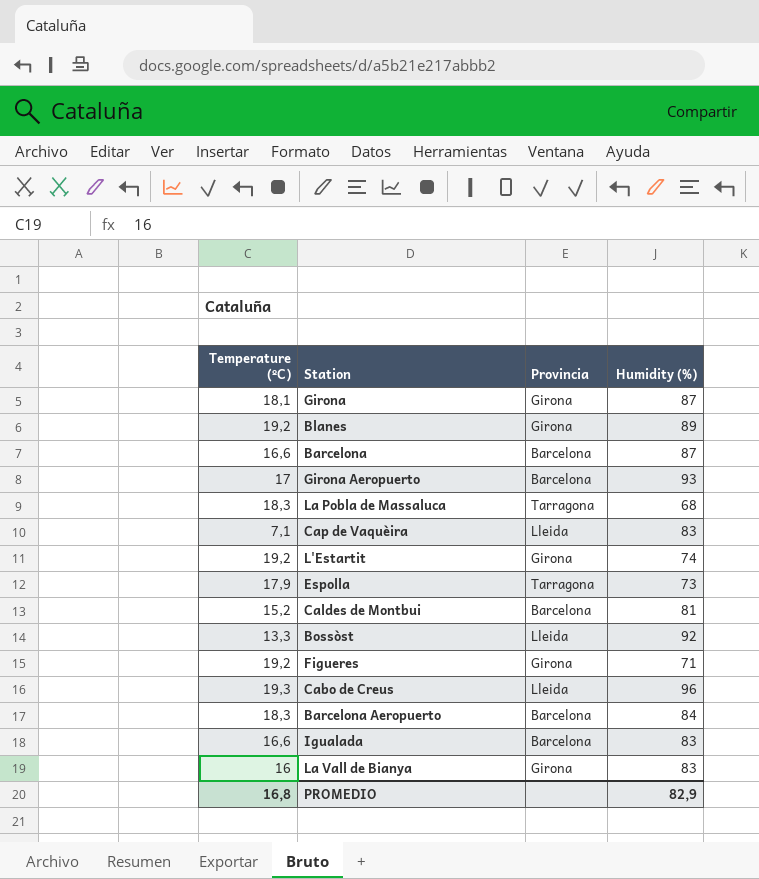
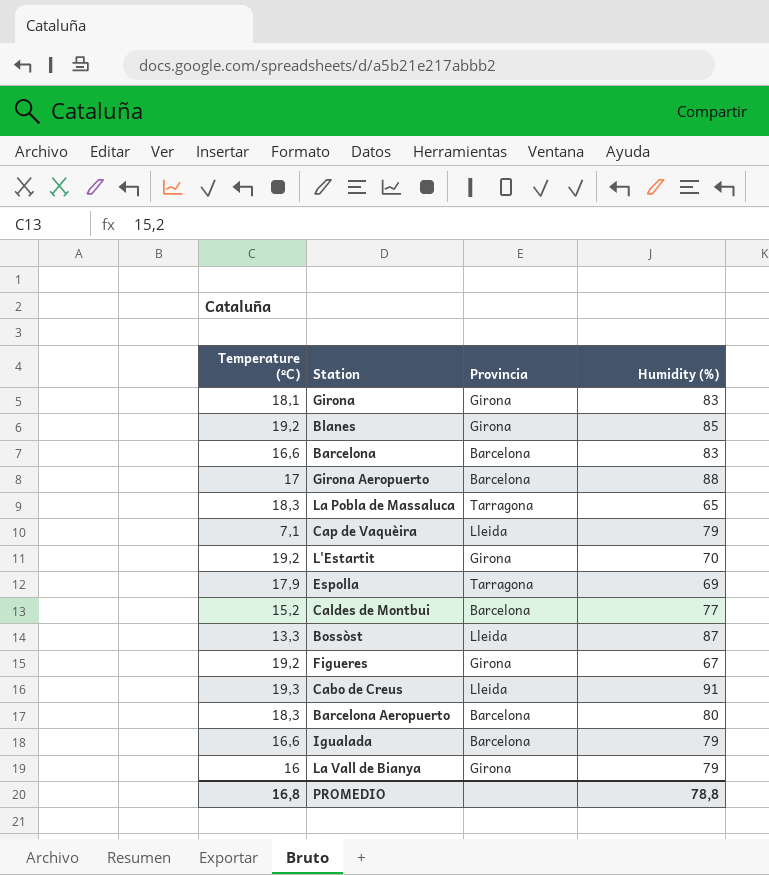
Girona | Humidity (%): 87 -> 83
Blanes | Humidity (%): 89 -> 85
Barcelona | Humidity (%): 87 -> 83
Girona Aeropuerto | Humidity (%): 93 -> 88
La Pobla de Massaluca | Humidity (%): 68 -> 65
Cap de Vaquèira | Humidity (%): 83 -> 79
L'Estartit | Humidity (%): 74 -> 70
Espolla | Humidity (%): 73 -> 69
Caldes de Montbui | Humidity (%): 81 -> 77
Bossòst | Humidity (%): 92 -> 87
Figueres | Humidity (%): 71 -> 67
Cabo de Creus | Humidity (%): 96 -> 91
Barcelona Aeropuerto | Humidity (%): 84 -> 80
Igualada | Humidity (%): 83 -> 79
La Vall de Bianya | Humidity (%): 83 -> 79
PROMEDIO | Humidity (%): 82,9 -> 78,8

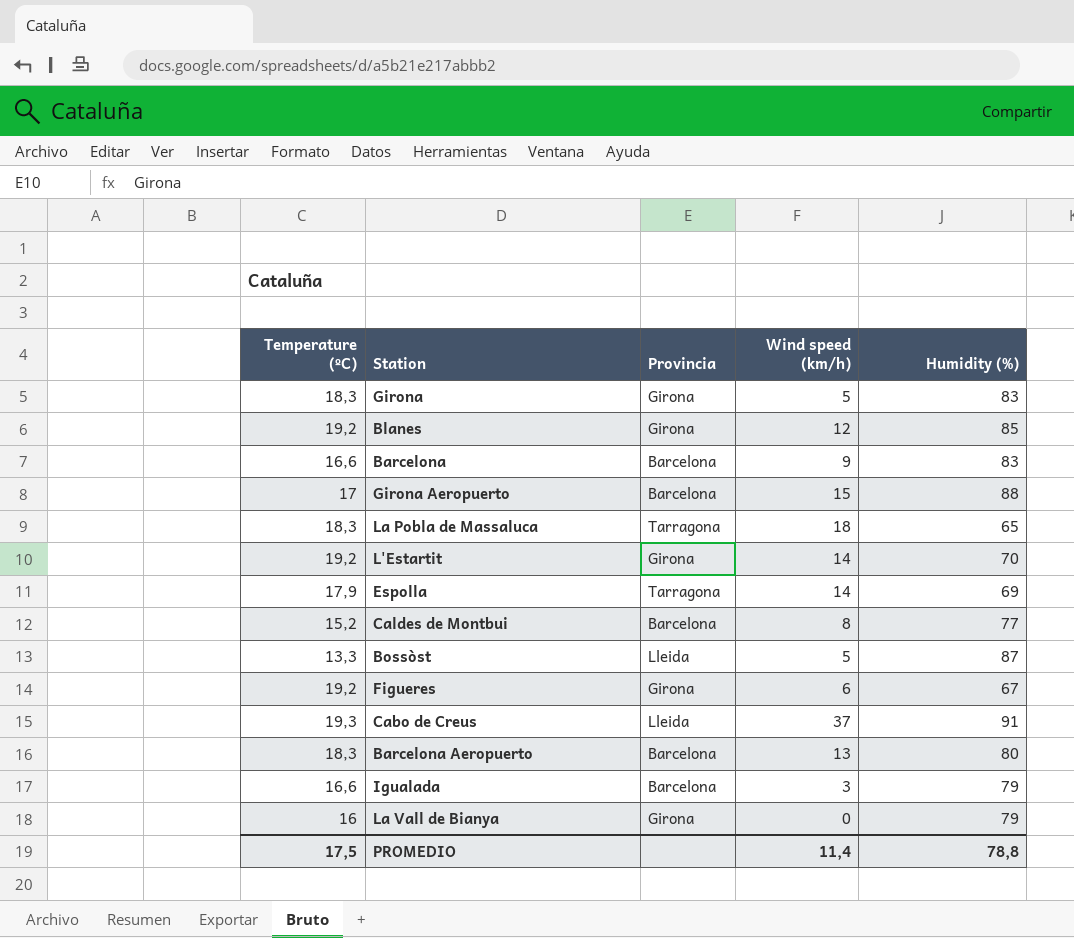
column Wind speed (km/h) | position: none -> 4
row Cap de Vaquèira: 7,1 | Lleida | 79 -> none
Girona | Temperature (ºC): 18,1 -> 18,3
PROMEDIO | Temperature (ºC): 16,8 -> 17,5

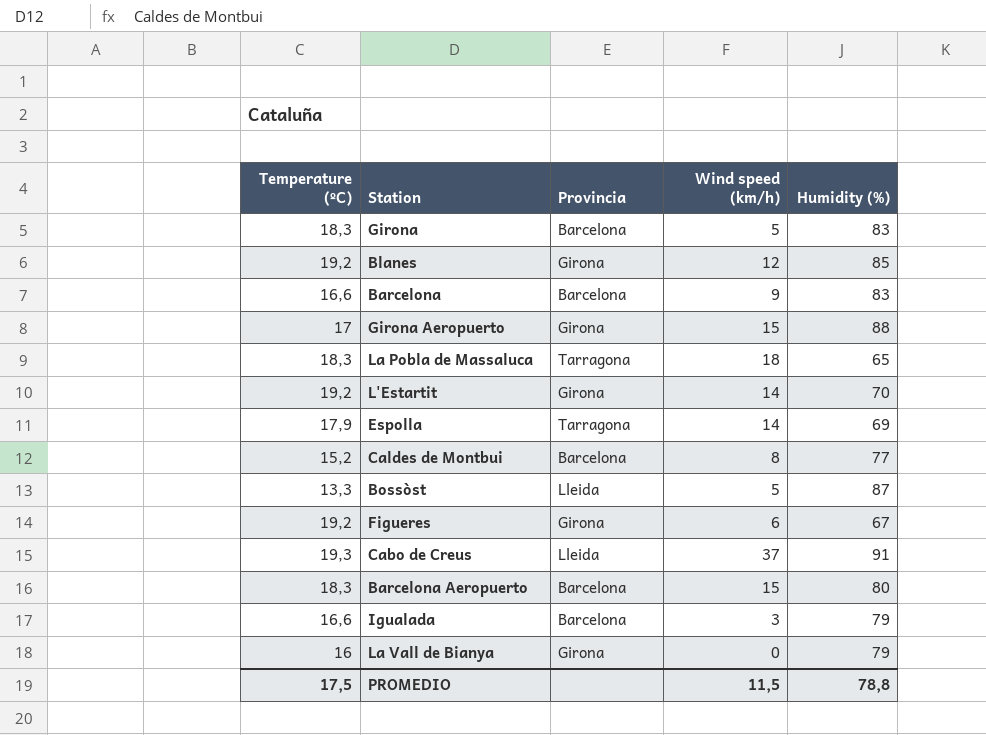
Girona | Provincia: Girona -> Barcelona
Girona Aeropuerto | Provincia: Barcelona -> Girona
Barcelona Aeropuerto | Wind speed (km/h): 13 -> 15
PROMEDIO | Wind speed (km/h): 11,4 -> 11,5

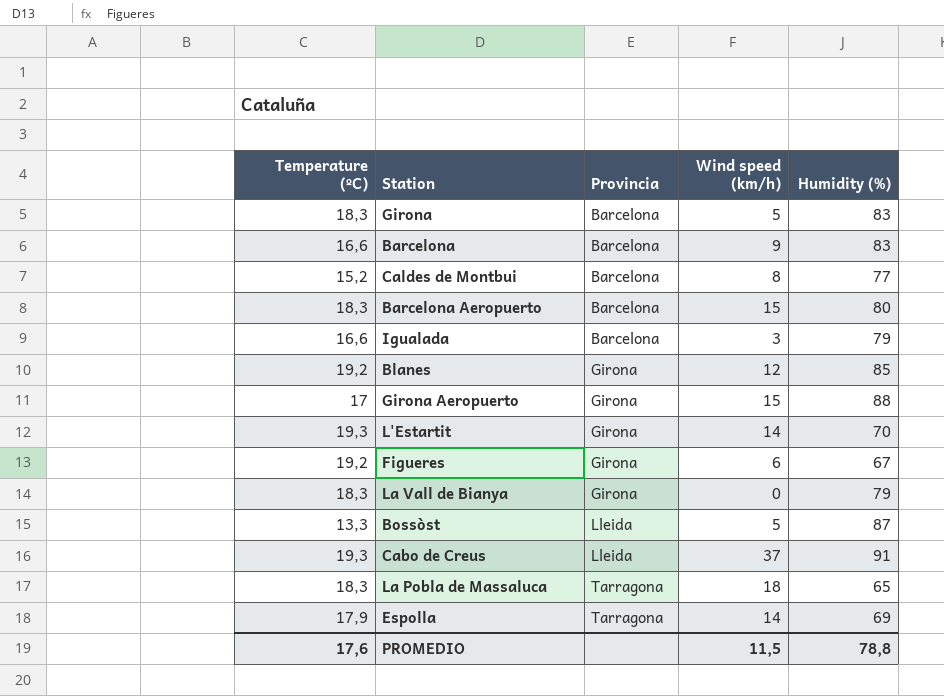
row order: none -> Provincia ascending
L'Estartit | Temperature (ºC): 19,2 -> 19,3
La Vall de Bianya | Temperature (ºC): 16 -> 18,3
PROMEDIO | Temperature (ºC): 17,5 -> 17,6

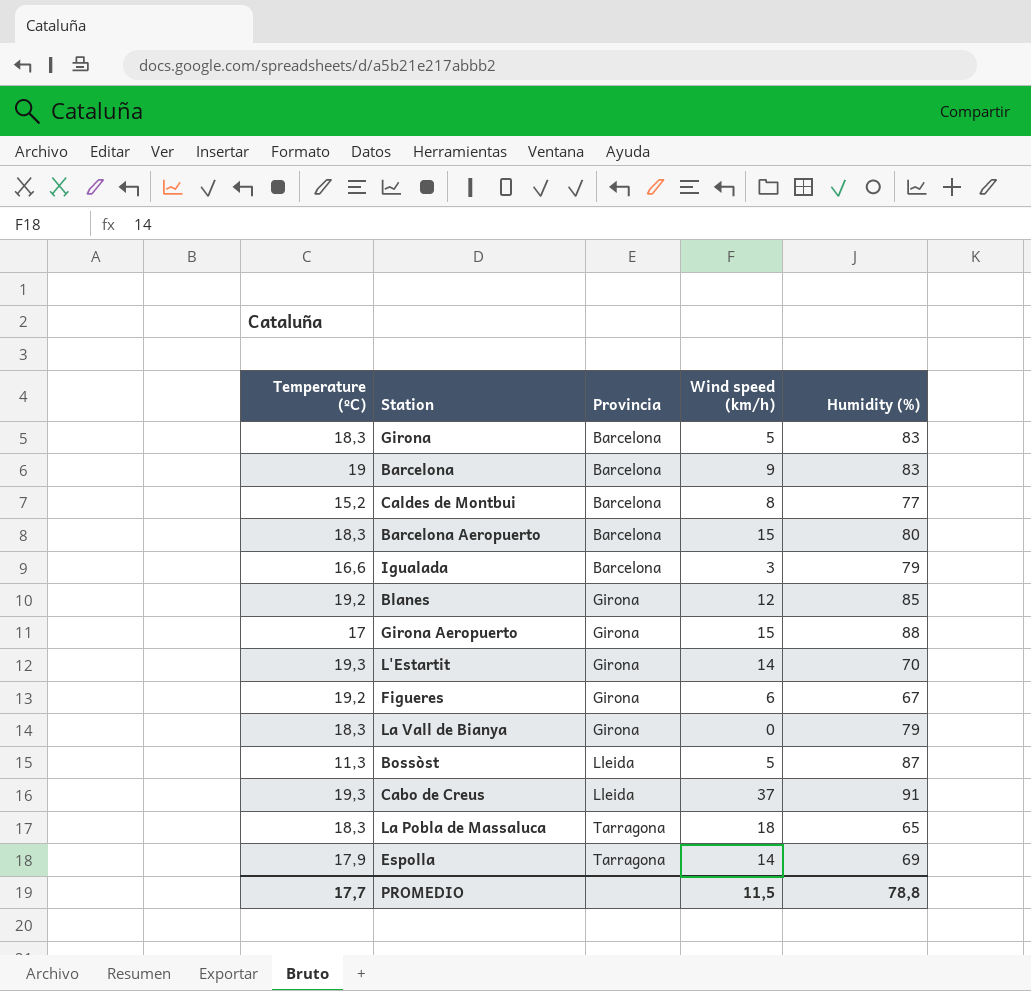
Barcelona | Temperature (ºC): 16,6 -> 19
Bossòst | Temperature (ºC): 13,3 -> 11,3
PROMEDIO | Temperature (ºC): 17,6 -> 17,7

